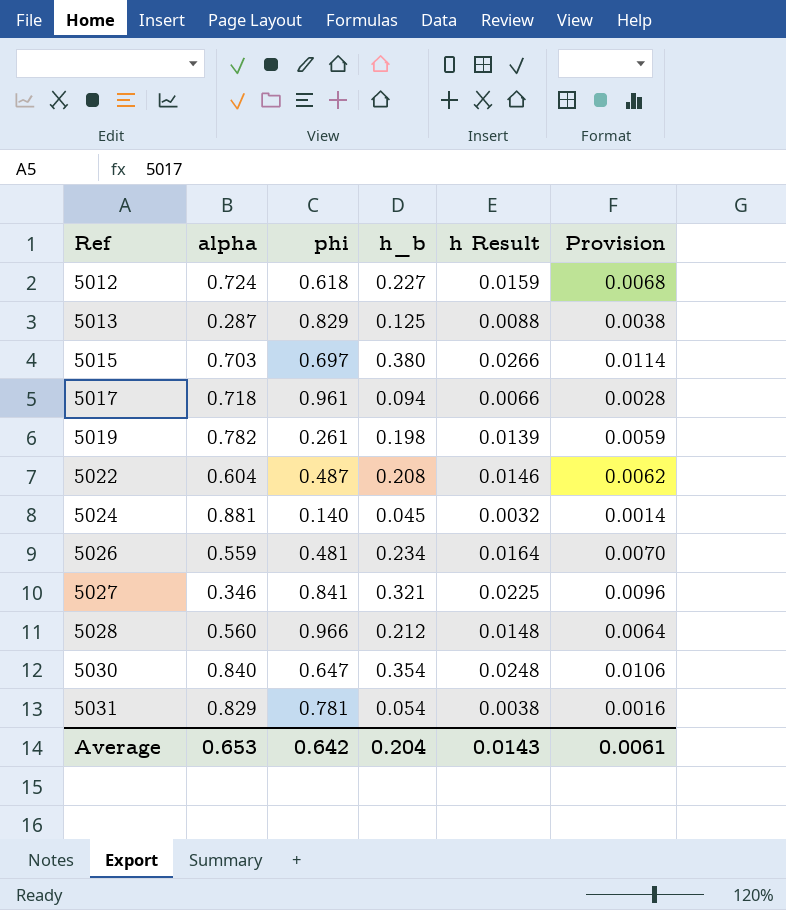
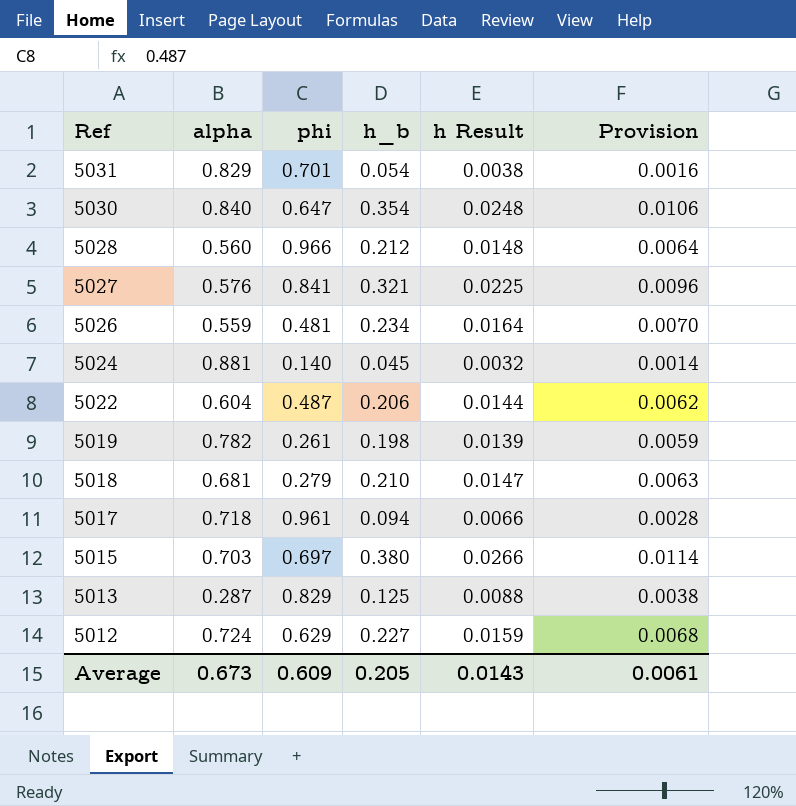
row order: Ref ascending -> Ref descending
5031 | phi: 0.781 -> 0.701
5027 | alpha: 0.346 -> 0.576
5022 | h_b: 0.208 -> 0.206
5022 | h Result: 0.0146 -> 0.0144
row 5018: none -> 0.681 | 0.279 | 0.210 | 0.0147 | 0.0063
5012 | phi: 0.618 -> 0.629
Average | alpha: 0.653 -> 0.673
Average | phi: 0.642 -> 0.609
Average | h_b: 0.204 -> 0.205

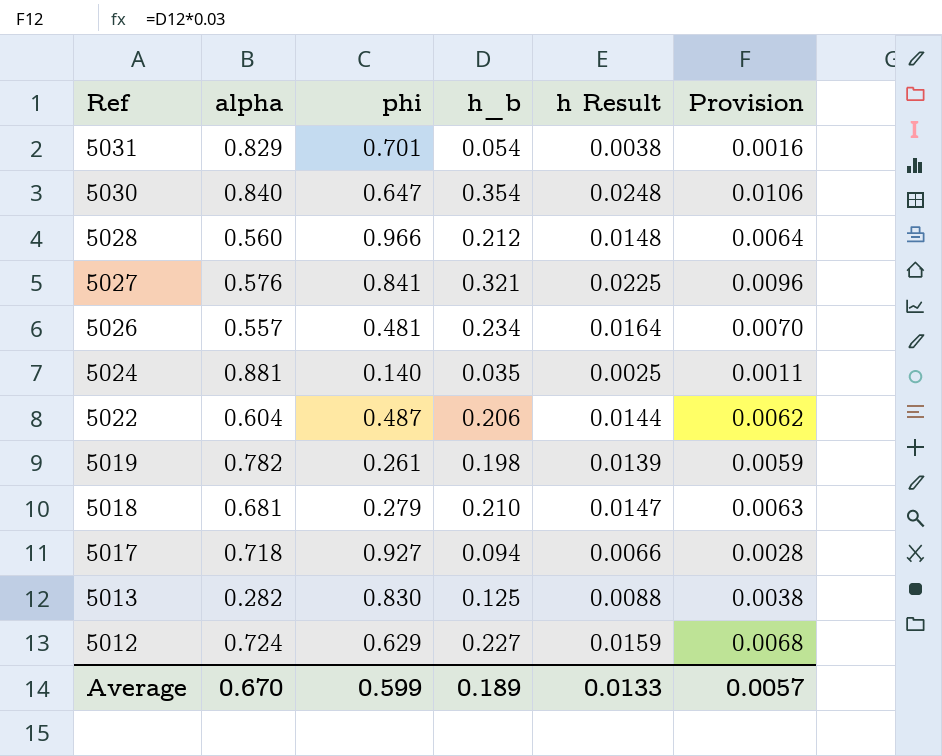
row 5015: 0.703 | 0.697 | 0.380 | 0.0266 | 0.0114 -> none
5026 | alpha: 0.559 -> 0.557
5024 | h_b: 0.045 -> 0.035
5024 | h Result: 0.0032 -> 0.0025
5024 | Provision: 0.0014 -> 0.0011
5017 | phi: 0.961 -> 0.927
5013 | alpha: 0.287 -> 0.282
5013 | phi: 0.829 -> 0.830
Average | alpha: 0.673 -> 0.670
Average | phi: 0.609 -> 0.599
Average | h_b: 0.205 -> 0.189
Average | h Result: 0.0143 -> 0.0133
Average | Provision: 0.0061 -> 0.0057

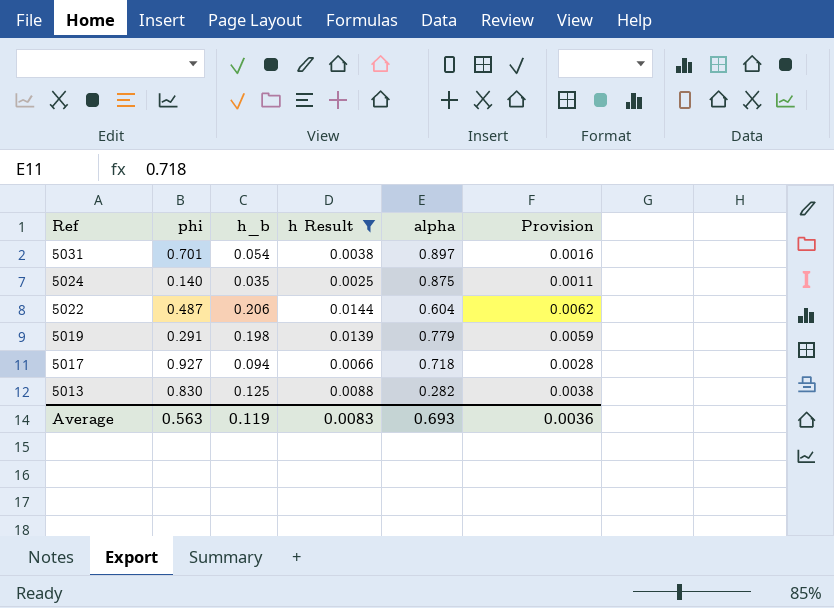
filter: none -> h Result <= 0.0144
column alpha | position: 2 -> 5
5031 | alpha: 0.829 -> 0.897
5024 | alpha: 0.881 -> 0.875
5019 | phi: 0.261 -> 0.291
5019 | alpha: 0.782 -> 0.779
Average | phi: 0.599 -> 0.563
Average | h_b: 0.189 -> 0.119
Average | h Result: 0.0133 -> 0.0083
Average | alpha: 0.670 -> 0.693
Average | Provision: 0.0057 -> 0.0036

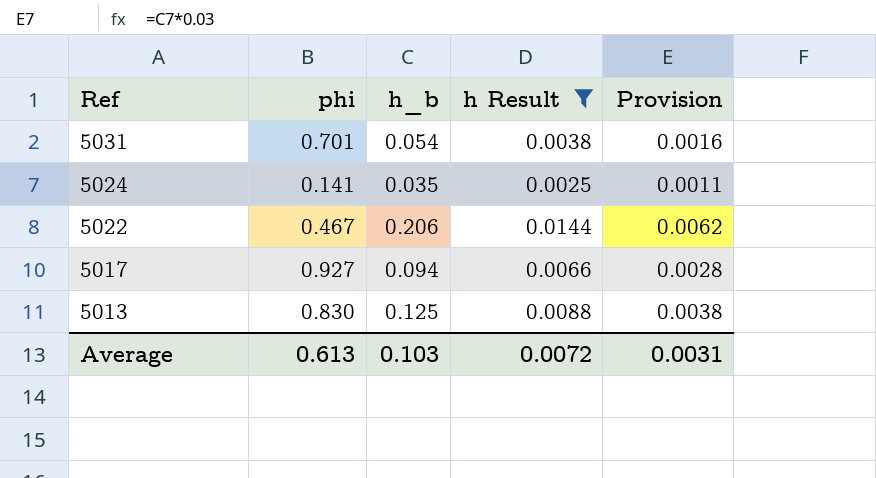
column alpha | position: 5 -> none
row 5019: 0.291 | 0.198 | 0.0139 | 0.779 | 0.0059 -> none
5024 | phi: 0.140 -> 0.141
5022 | phi: 0.487 -> 0.467
Average | phi: 0.563 -> 0.613
Average | h_b: 0.119 -> 0.103
Average | h Result: 0.0083 -> 0.0072
Average | Provision: 0.0036 -> 0.0031

